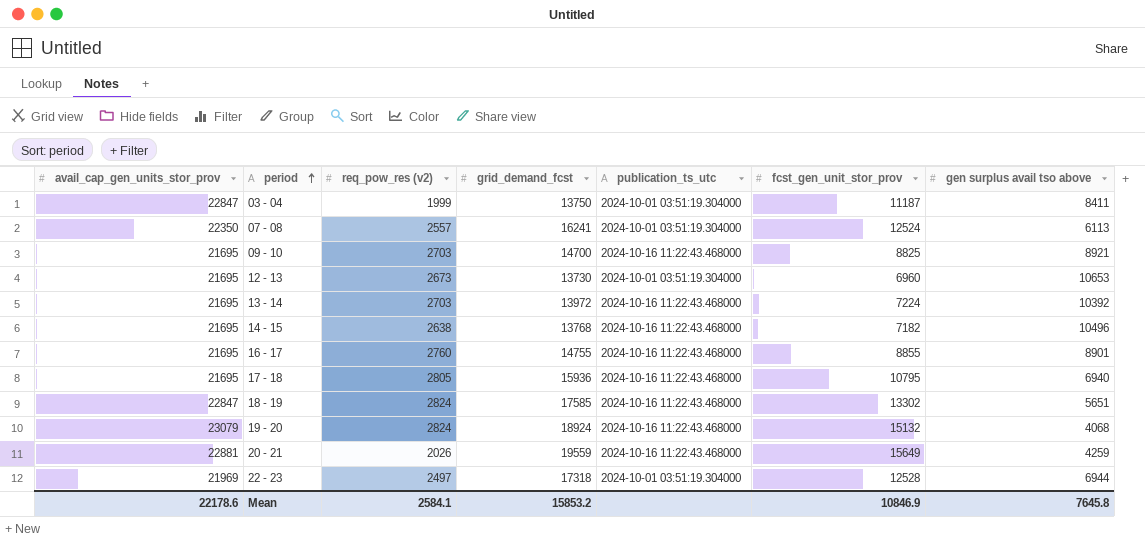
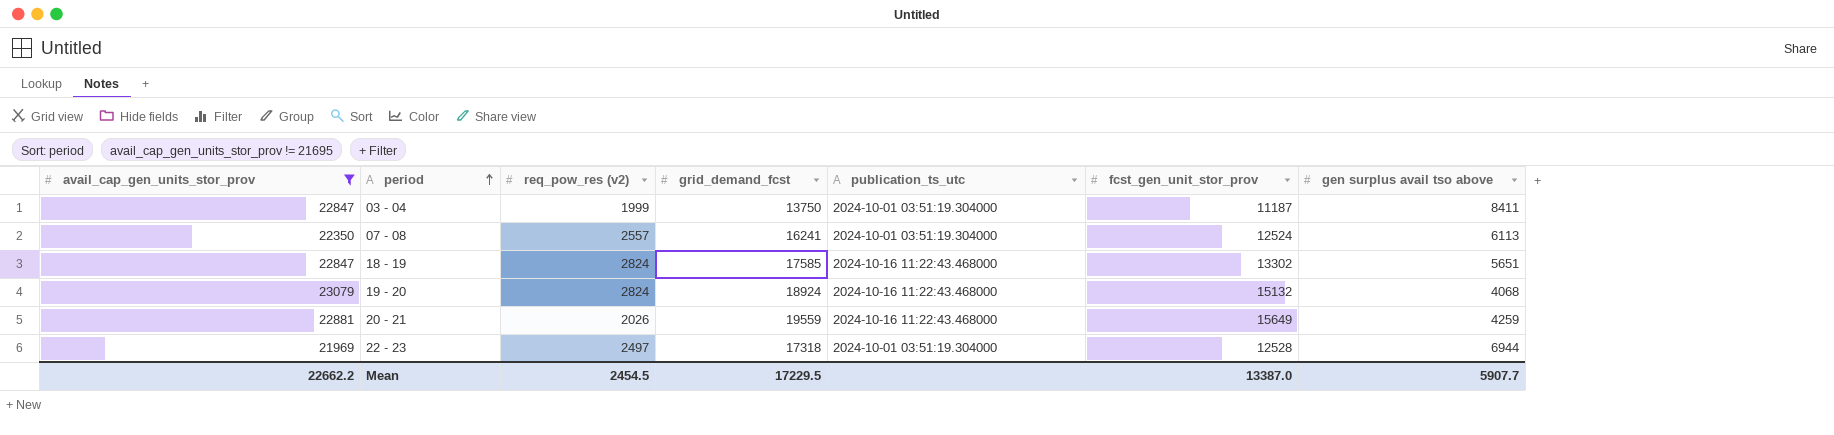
filter: none -> avail_cap_gen_units_stor_prov != 21695
Mean | avail_cap_gen_units_stor_prov: 22178.6 -> 22662.2
Mean | req_pow_res (v2): 2584.1 -> 2454.5
Mean | grid_demand_fcst: 15853.2 -> 17229.5
Mean | fcst_gen_unit_stor_prov: 10846.9 -> 13387.0
Mean | gen surplus avail tso above: 7645.8 -> 5907.7

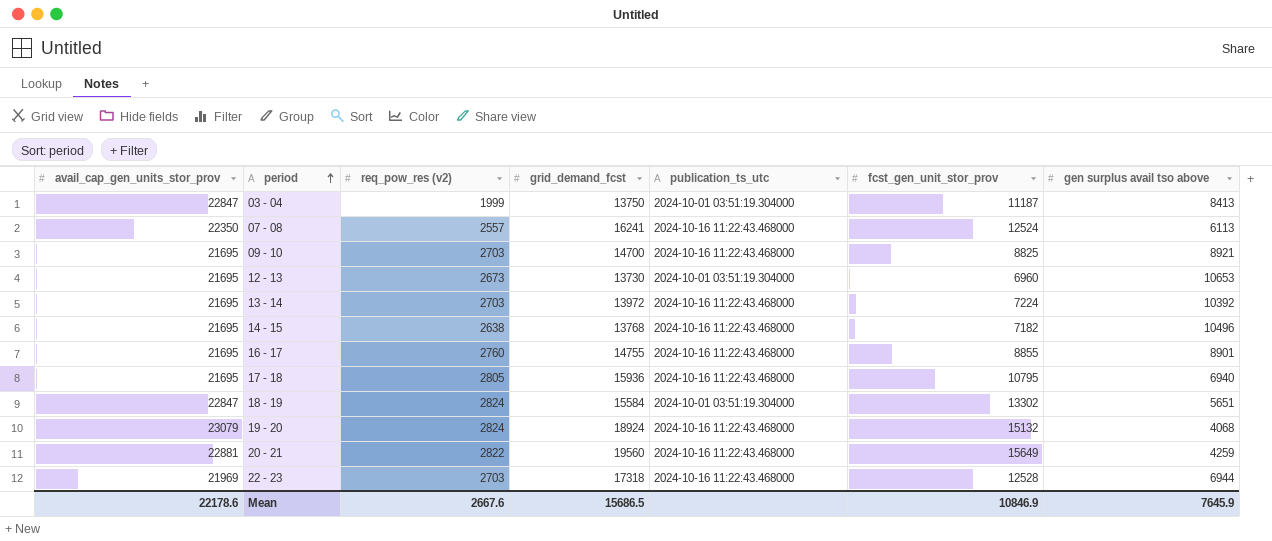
filter: avail_cap_gen_units_stor_prov != 21695 -> none
03 - 04 | gen surplus avail tso above: 8411 -> 8413
07 - 08 | publication_ts_utc: 2024-10-01 03:51:19.304000 -> 2024-10-16 11:22:43.468000
18 - 19 | grid_demand_fcst: 17585 -> 15584
18 - 19 | publication_ts_utc: 2024-10-16 11:22:43.468000 -> 2024-10-01 03:51:19.304000
20 - 21 | req_pow_res (v2): 2026 -> 2822
20 - 21 | grid_demand_fcst: 19559 -> 19560
22 - 23 | req_pow_res (v2): 2497 -> 2703
22 - 23 | publication_ts_utc: 2024-10-01 03:51:19.304000 -> 2024-10-16 11:22:43.468000
Mean | avail_cap_gen_units_stor_prov: 22662.2 -> 22178.6
Mean | req_pow_res (v2): 2454.5 -> 2667.6
Mean | grid_demand_fcst: 17229.5 -> 15686.5
Mean | fcst_gen_unit_stor_prov: 13387.0 -> 10846.9
Mean | gen surplus avail tso above: 5907.7 -> 7645.9

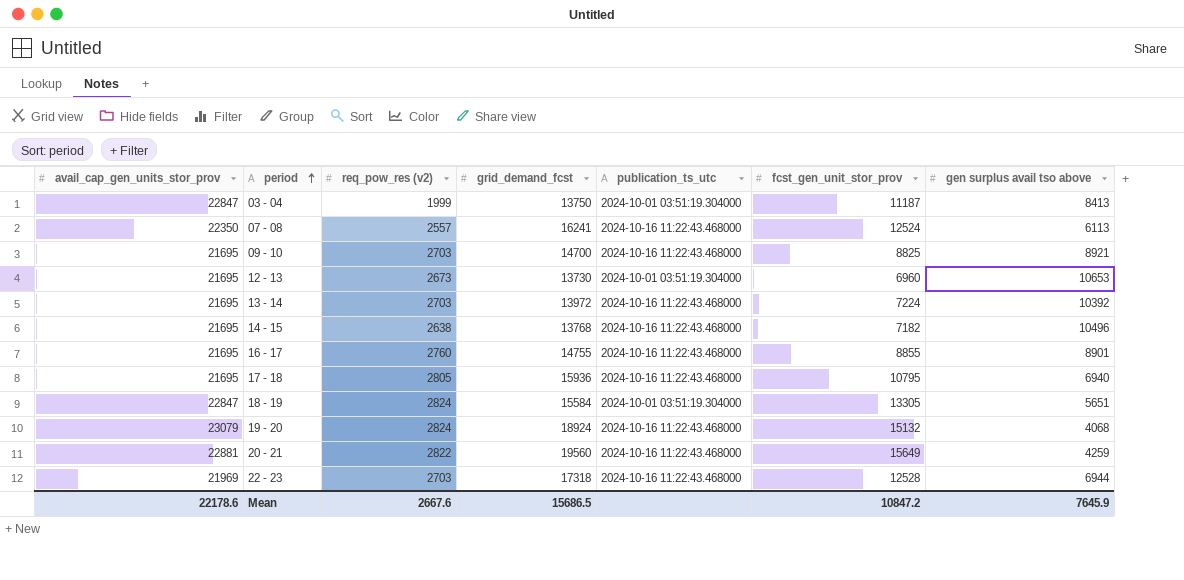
18 - 19 | fcst_gen_unit_stor_prov: 13302 -> 13305
Mean | fcst_gen_unit_stor_prov: 10846.9 -> 10847.2

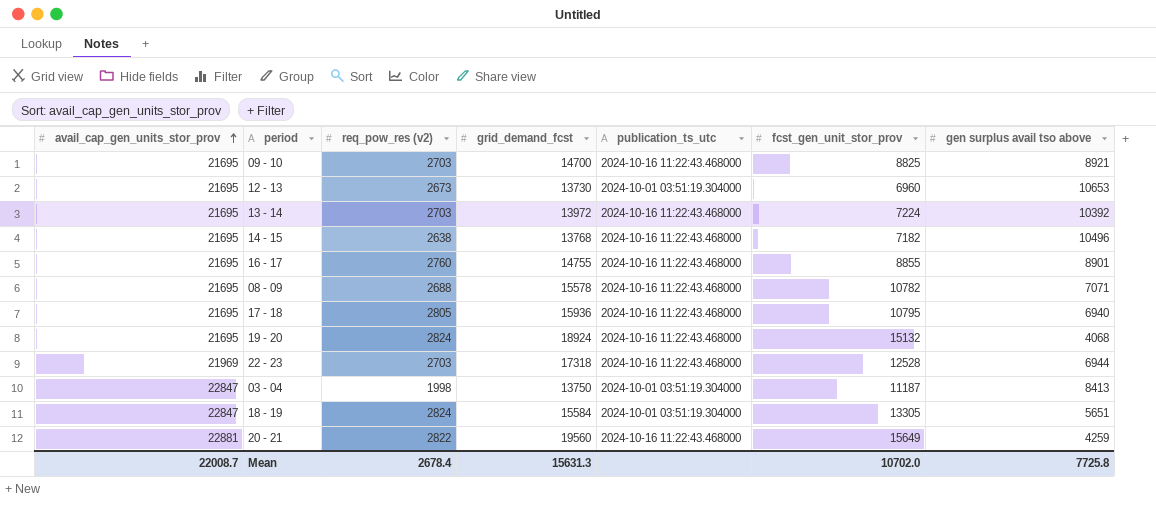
row order: period ascending -> avail_cap_gen_units_stor_prov ascending
row 07 - 08: 22350 | 2557 | 16241 | 2024-10-16 11:22:43.468000 | 12524 | 6113 -> none
row 08 - 09: none -> 21695 | 2688 | 15578 | 2024-10-16 11:22:43.468000 | 10782 | 7071
19 - 20 | avail_cap_gen_units_stor_prov: 23079 -> 21695
03 - 04 | req_pow_res (v2): 1999 -> 1998
Mean | avail_cap_gen_units_stor_prov: 22178.6 -> 22008.7
Mean | req_pow_res (v2): 2667.6 -> 2678.4
Mean | grid_demand_fcst: 15686.5 -> 15631.3
Mean | fcst_gen_unit_stor_prov: 10847.2 -> 10702.0
Mean | gen surplus avail tso above: 7645.9 -> 7725.8

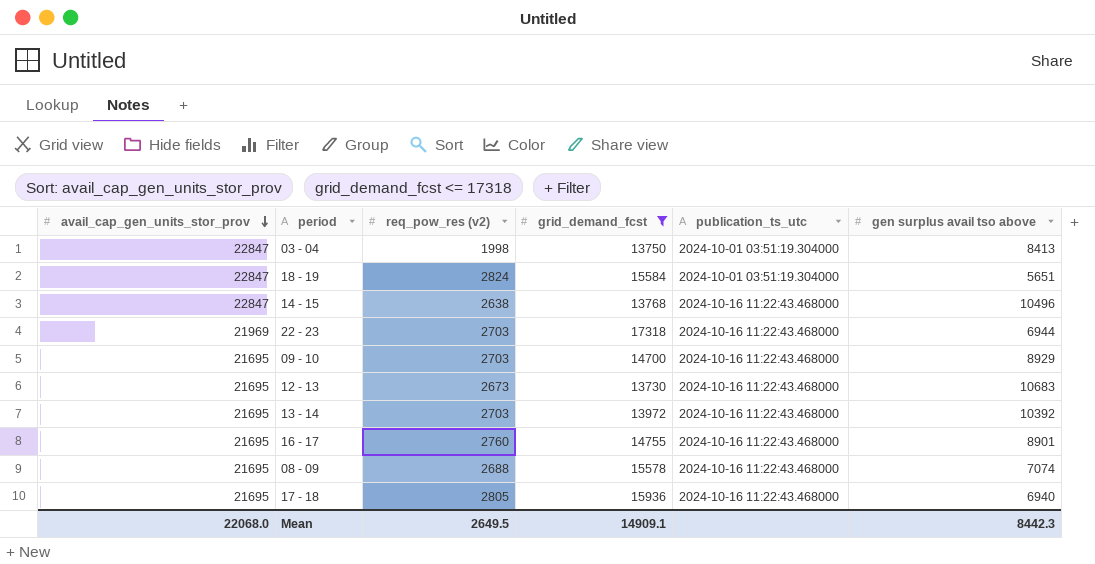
filter: none -> grid_demand_fcst <= 17318
row order: avail_cap_gen_units_stor_prov ascending -> avail_cap_gen_units_stor_prov descending
column fcst_gen_unit_stor_prov | position: 6 -> none
14 - 15 | avail_cap_gen_units_stor_prov: 21695 -> 22847
09 - 10 | gen surplus avail tso above: 8921 -> 8929
12 - 13 | publication_ts_utc: 2024-10-01 03:51:19.304000 -> 2024-10-16 11:22:43.468000
12 - 13 | gen surplus avail tso above: 10653 -> 10683
08 - 09 | gen surplus avail tso above: 7071 -> 7074
Mean | avail_cap_gen_units_stor_prov: 22008.7 -> 22068.0
Mean | req_pow_res (v2): 2678.4 -> 2649.5
Mean | grid_demand_fcst: 15631.3 -> 14909.1
Mean | gen surplus avail tso above: 7725.8 -> 8442.3

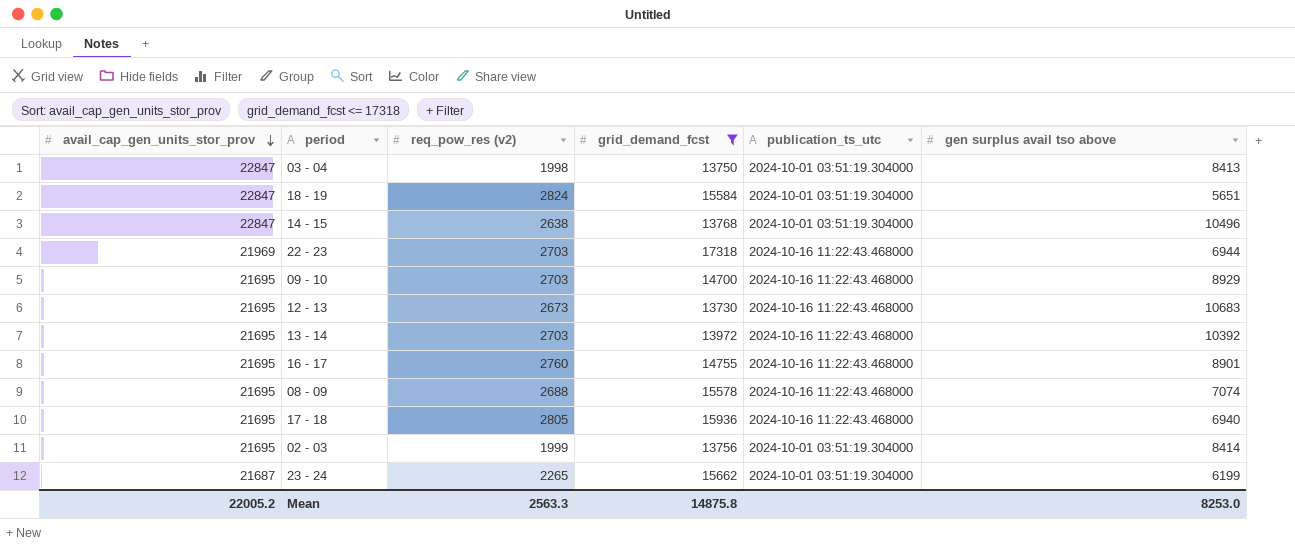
14 - 15 | publication_ts_utc: 2024-10-16 11:22:43.468000 -> 2024-10-01 03:51:19.304000
row 02 - 03: none -> 21695 | 1999 | 13756 | 2024-10-01 03:51:19.304000 | 8414
row 23 - 24: none -> 21687 | 2265 | 15662 | 2024-10-01 03:51:19.304000 | 6199
Mean | avail_cap_gen_units_stor_prov: 22068.0 -> 22005.2
Mean | req_pow_res (v2): 2649.5 -> 2563.3
Mean | grid_demand_fcst: 14909.1 -> 14875.8
Mean | gen surplus avail tso above: 8442.3 -> 8253.0

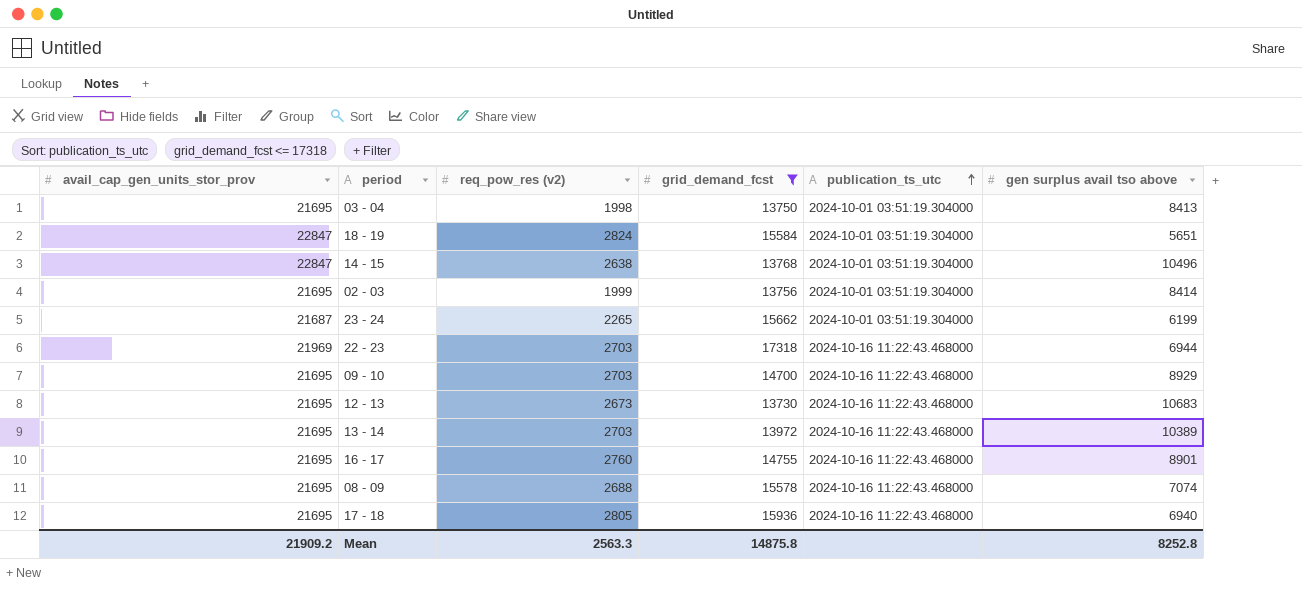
row order: avail_cap_gen_units_stor_prov descending -> publication_ts_utc ascending
03 - 04 | avail_cap_gen_units_stor_prov: 22847 -> 21695
13 - 14 | gen surplus avail tso above: 10392 -> 10389
Mean | avail_cap_gen_units_stor_prov: 22005.2 -> 21909.2
Mean | gen surplus avail tso above: 8253.0 -> 8252.8

